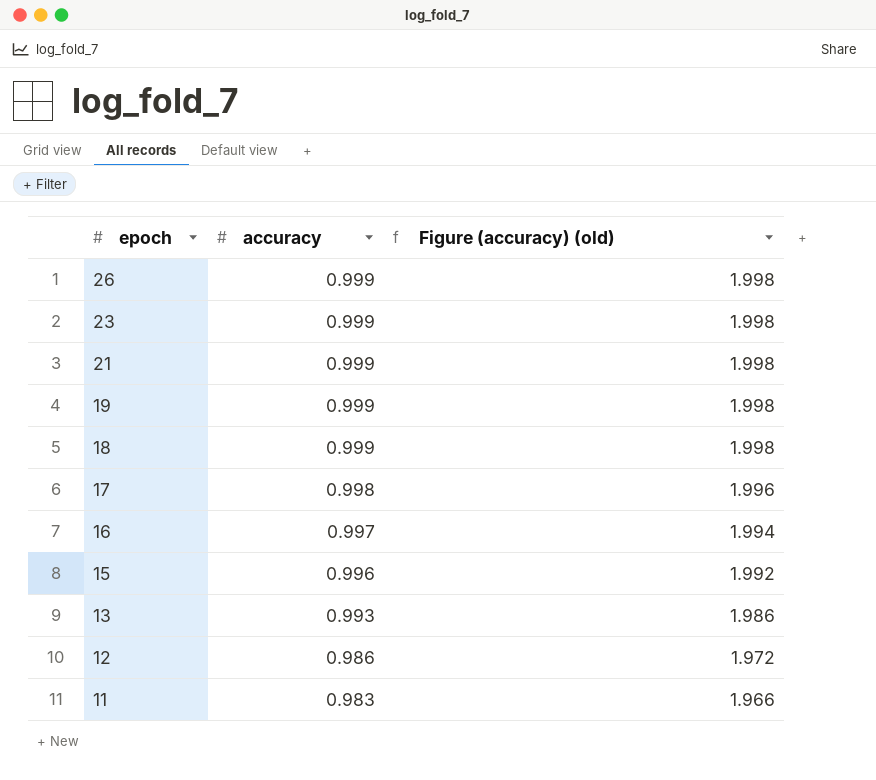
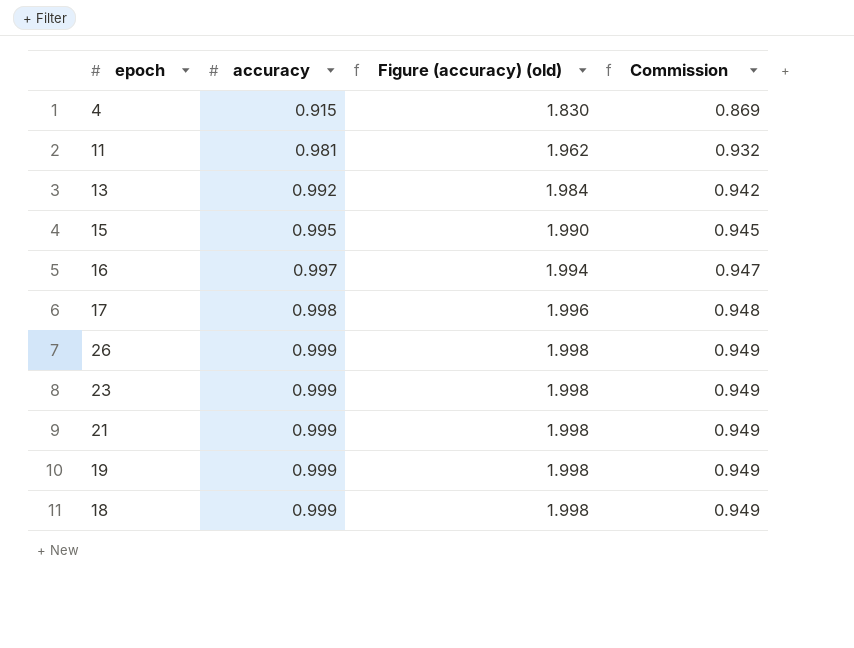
row order: epoch descending -> accuracy ascending
column Commission | formula: none -> [accuracy] * 0.95
row 12: 0.986 | 1.972 -> none
row 4: none -> 0.915 | 1.830 | 0.869
11 | accuracy: 0.983 -> 0.981
11 | Figure (accuracy) (old): 1.966 -> 1.962
13 | accuracy: 0.993 -> 0.992
13 | Figure (accuracy) (old): 1.986 -> 1.984
15 | accuracy: 0.996 -> 0.995
15 | Figure (accuracy) (old): 1.992 -> 1.990

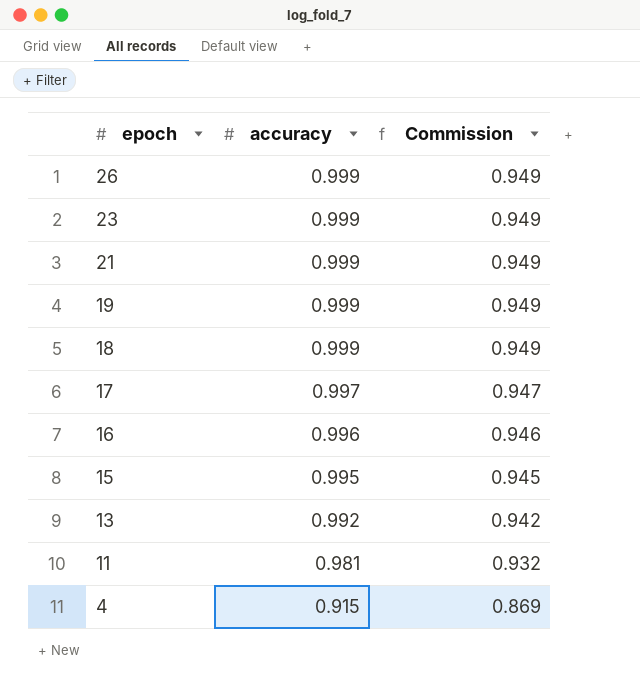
row order: accuracy ascending -> epoch descending
column Figure (accuracy) (old) | formula: [accuracy] * 2 -> none
17 | accuracy: 0.998 -> 0.997
17 | Commission: 0.948 -> 0.947
16 | accuracy: 0.997 -> 0.996
16 | Commission: 0.947 -> 0.946

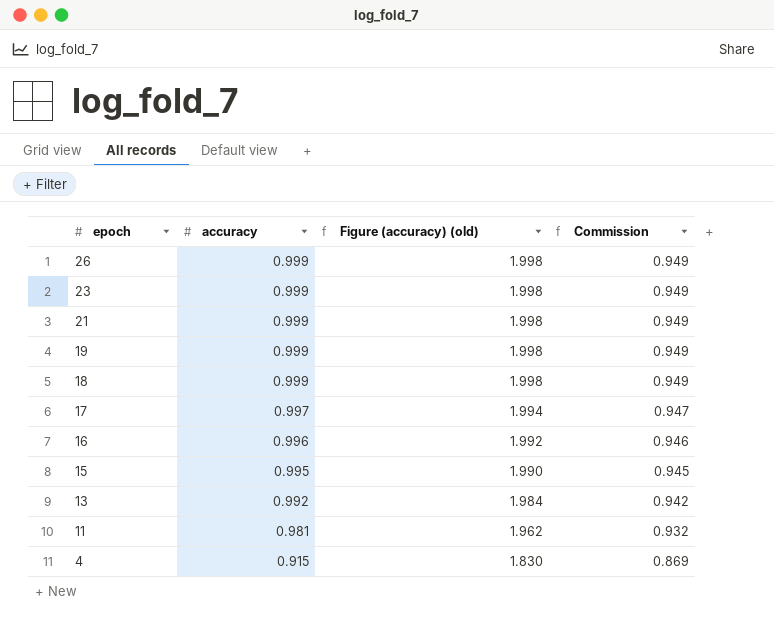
column Figure (accuracy) (old) | formula: none -> [accuracy] * 2

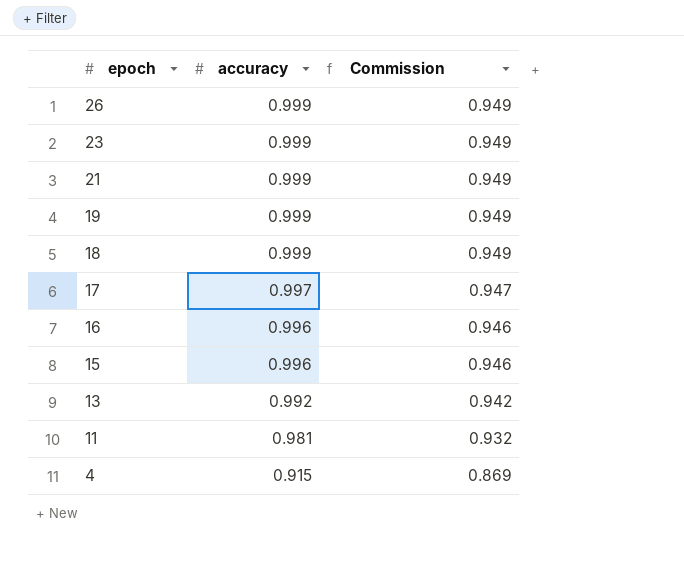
column Figure (accuracy) (old) | formula: [accuracy] * 2 -> none
15 | accuracy: 0.995 -> 0.996
15 | Commission: 0.945 -> 0.946

